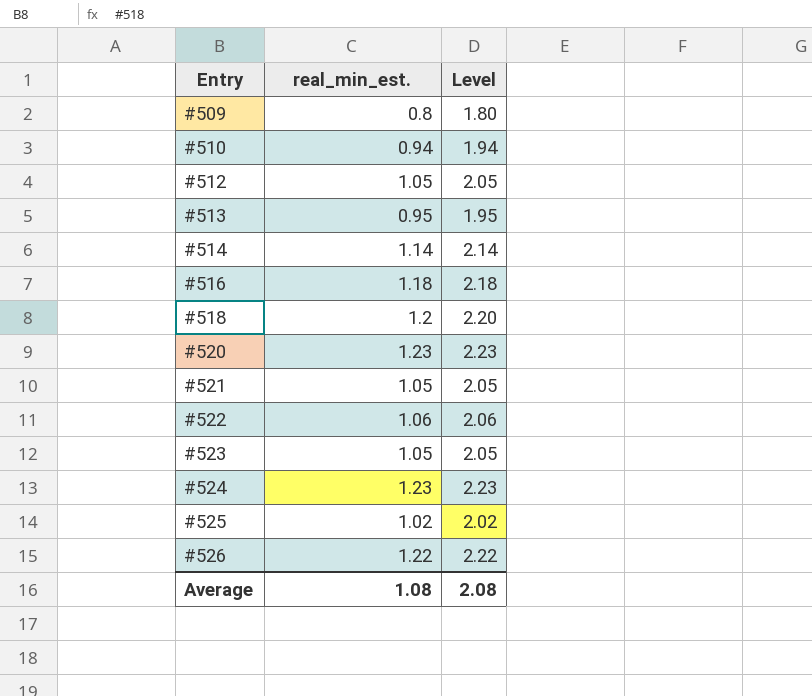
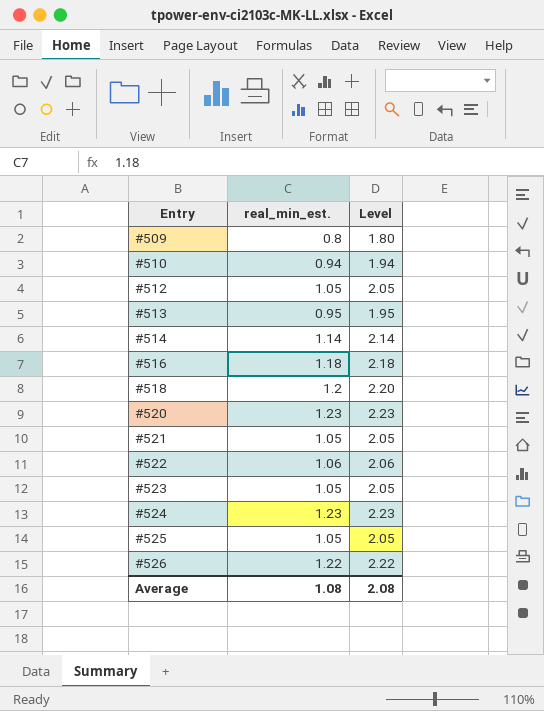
#525 | real_min_est.: 1.02 -> 1.05
#525 | Level: 2.02 -> 2.05

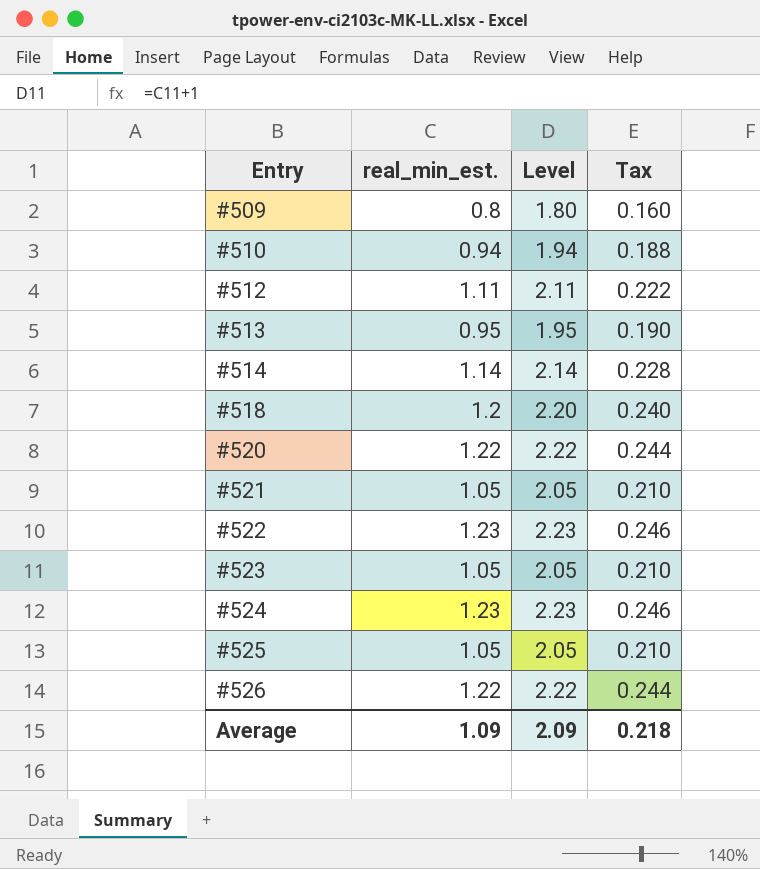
column Tax | formula: none -> [real_min_est.] * 0.2
row #516: 1.18 | 2.18 -> none
#512 | real_min_est.: 1.05 -> 1.11
#512 | Level: 2.05 -> 2.11
#520 | real_min_est.: 1.23 -> 1.22
#520 | Level: 2.23 -> 2.22
#522 | real_min_est.: 1.06 -> 1.23
#522 | Level: 2.06 -> 2.23
Average | real_min_est.: 1.08 -> 1.09
Average | Level: 2.08 -> 2.09

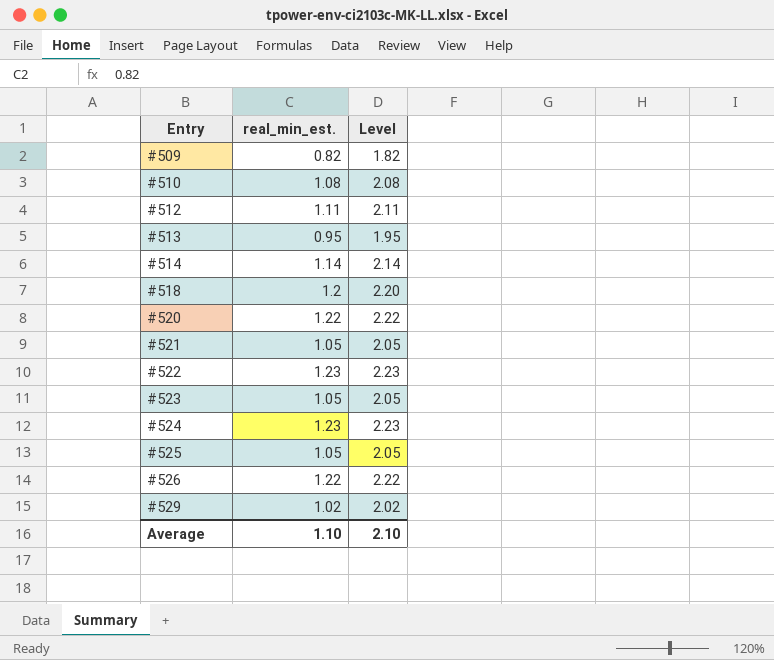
column Tax | formula: [real_min_est.] * 0.2 -> none
#509 | real_min_est.: 0.8 -> 0.82
#509 | Level: 1.80 -> 1.82
#510 | real_min_est.: 0.94 -> 1.08
#510 | Level: 1.94 -> 2.08
row #529: none -> 1.02 | 2.02
Average | real_min_est.: 1.09 -> 1.10
Average | Level: 2.09 -> 2.10

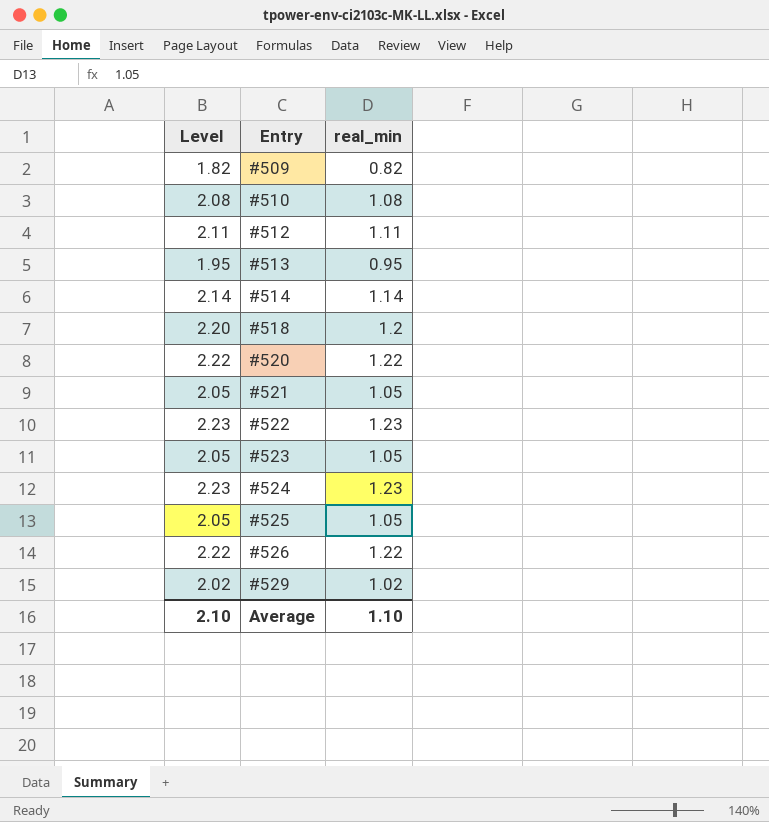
column Level | position: 3 -> 1
column name: real_min_est. -> real_min

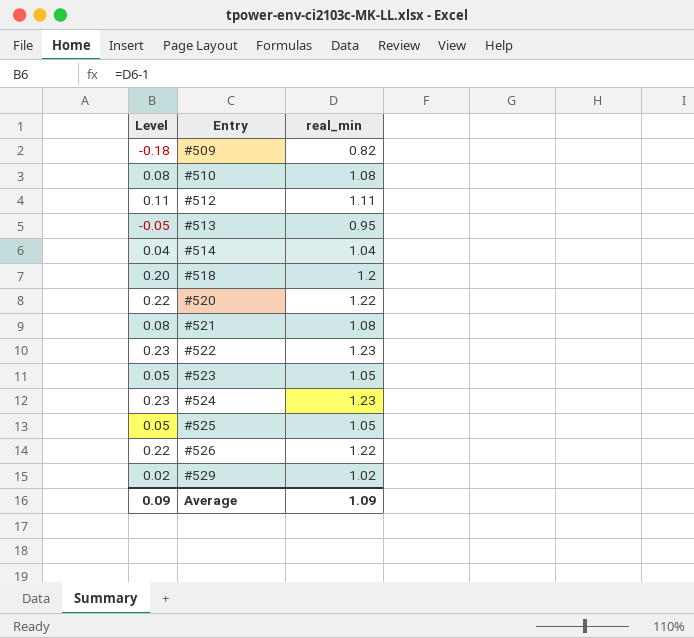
column Level | formula: [real_min] + 1 -> [real_min] - 1
#514 | real_min: 1.14 -> 1.04
#521 | real_min: 1.05 -> 1.08
Average | Level: 2.10 -> 0.09
Average | real_min: 1.10 -> 1.09

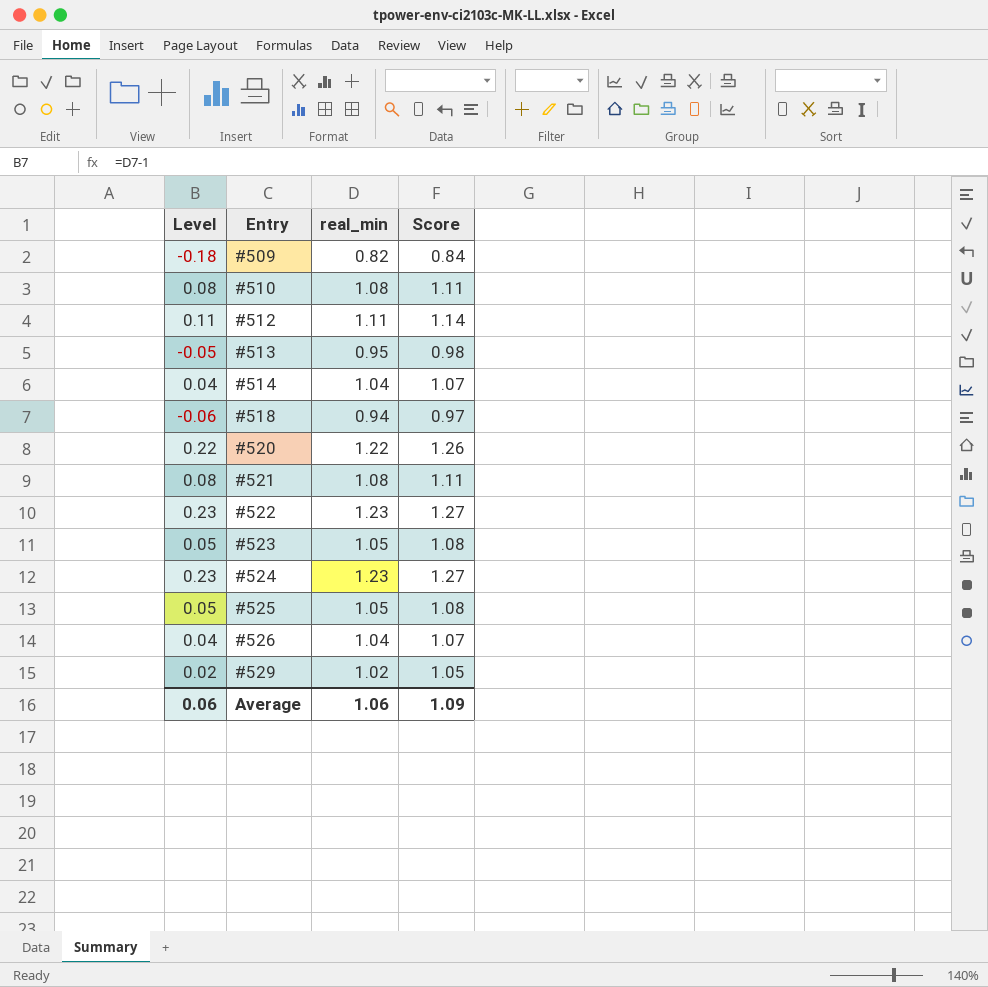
column Score | formula: none -> [real_min] * 1.03
#518 | Level: 0.20 -> -0.06
#518 | real_min: 1.2 -> 0.94
#526 | Level: 0.22 -> 0.04
#526 | real_min: 1.22 -> 1.04
Average | Level: 0.09 -> 0.06
Average | real_min: 1.09 -> 1.06

